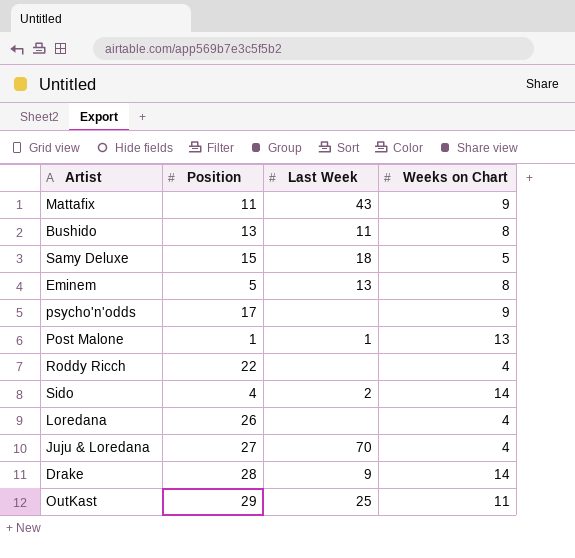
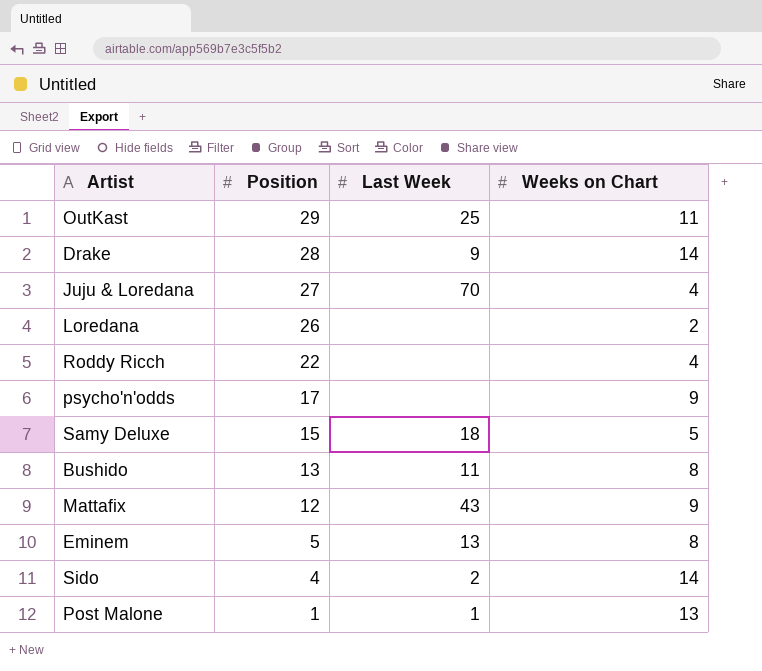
row order: none -> Position descending
Loredana | Weeks on Chart: 4 -> 2
Mattafix | Position: 11 -> 12

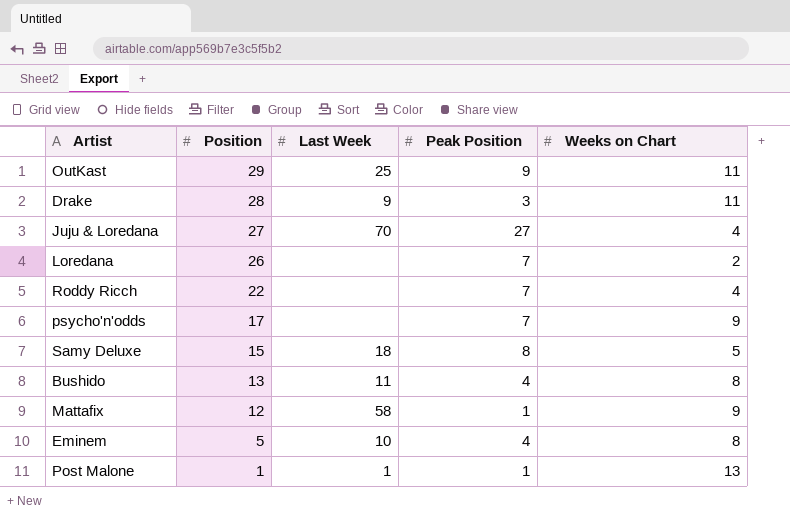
column Peak Position | position: none -> 4
row Sido: 4 | 2 | 14 -> none
Drake | Weeks on Chart: 14 -> 11
Mattafix | Last Week: 43 -> 58
Eminem | Last Week: 13 -> 10

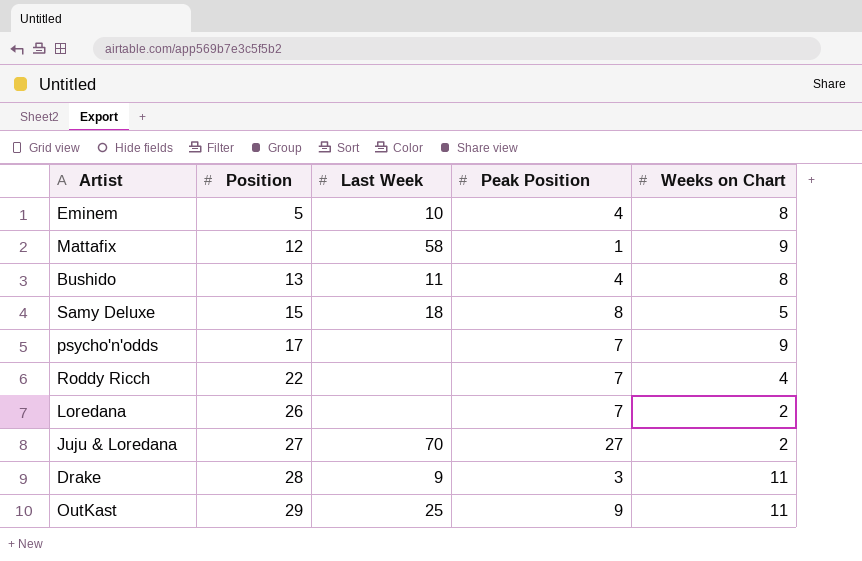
row order: Position descending -> Position ascending
row Post Malone: 1 | 1 | 1 | 13 -> none
Juju & Loredana | Weeks on Chart: 4 -> 2

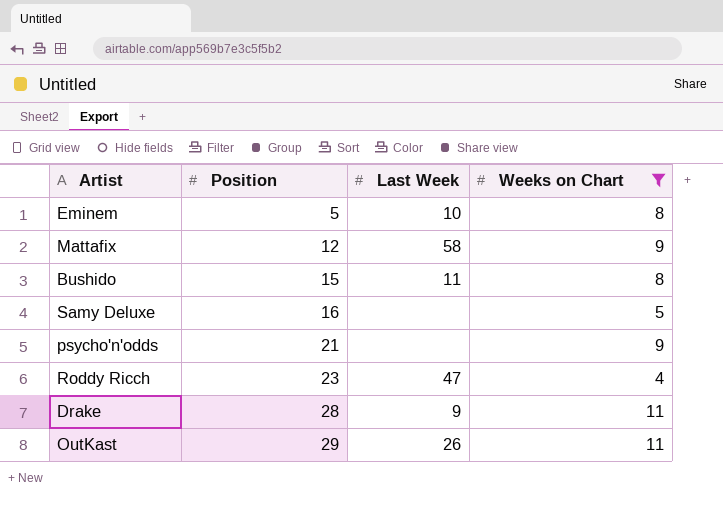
filter: none -> Weeks on Chart != 2
column Peak Position | position: 4 -> none
Bushido | Position: 13 -> 15
Samy Deluxe | Position: 15 -> 16
Samy Deluxe | Last Week: 18 -> none
psycho'n'odds | Position: 17 -> 21
Roddy Ricch | Position: 22 -> 23
Roddy Ricch | Last Week: none -> 47
OutKast | Last Week: 25 -> 26

